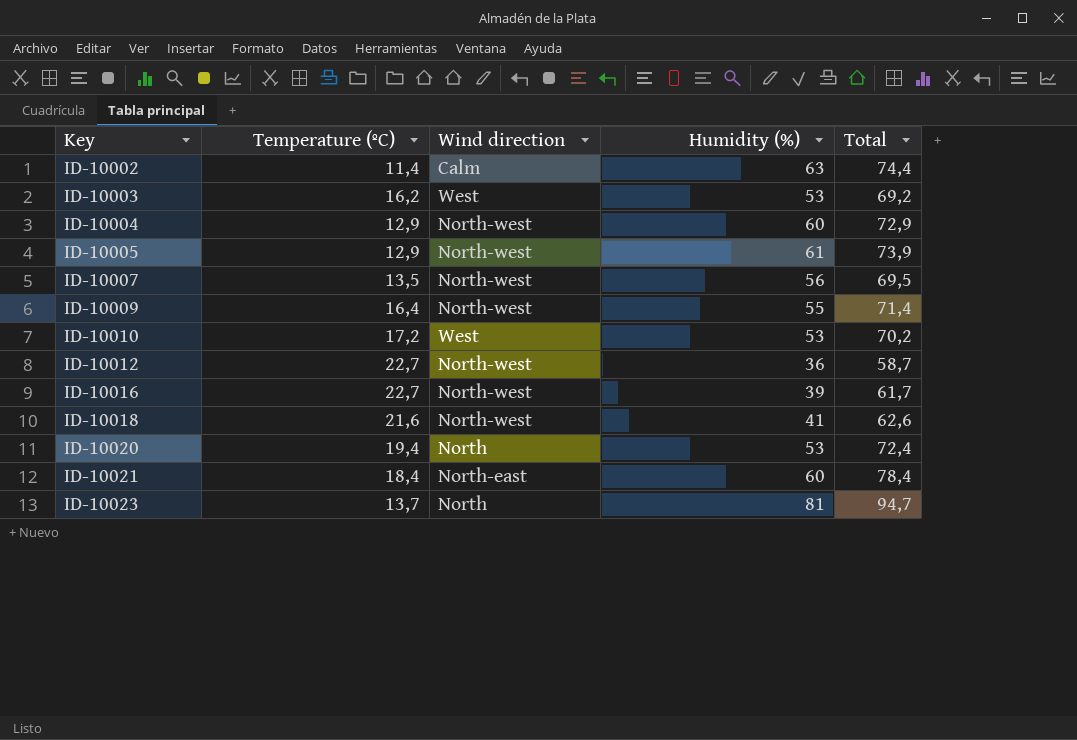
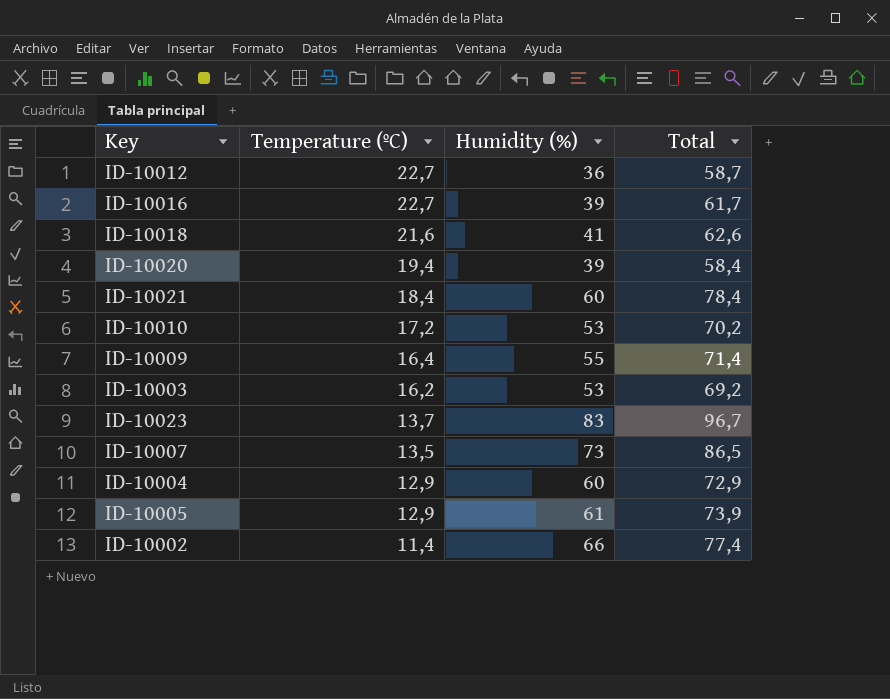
row order: Key ascending -> Temperature (ºC) descending
column Wind direction | position: 3 -> none
ID-10020 | Humidity (%): 53 -> 39
ID-10020 | Total: 72,4 -> 58,4
ID-10023 | Humidity (%): 81 -> 83
ID-10023 | Total: 94,7 -> 96,7
ID-10007 | Humidity (%): 56 -> 73
ID-10007 | Total: 69,5 -> 86,5
ID-10002 | Humidity (%): 63 -> 66
ID-10002 | Total: 74,4 -> 77,4

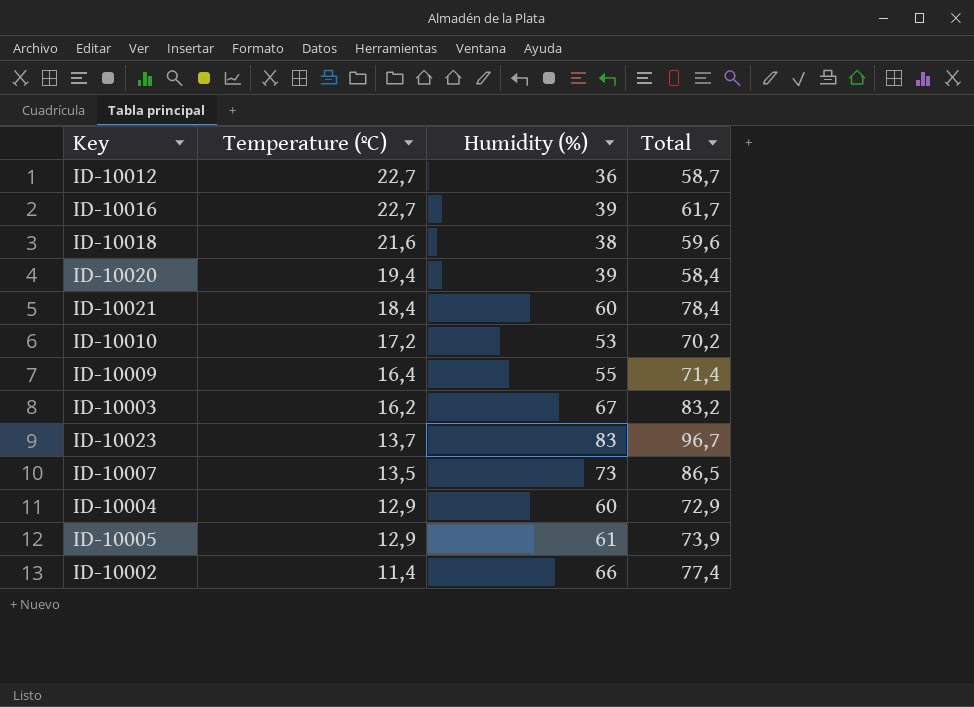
ID-10018 | Humidity (%): 41 -> 38
ID-10018 | Total: 62,6 -> 59,6
ID-10003 | Humidity (%): 53 -> 67
ID-10003 | Total: 69,2 -> 83,2

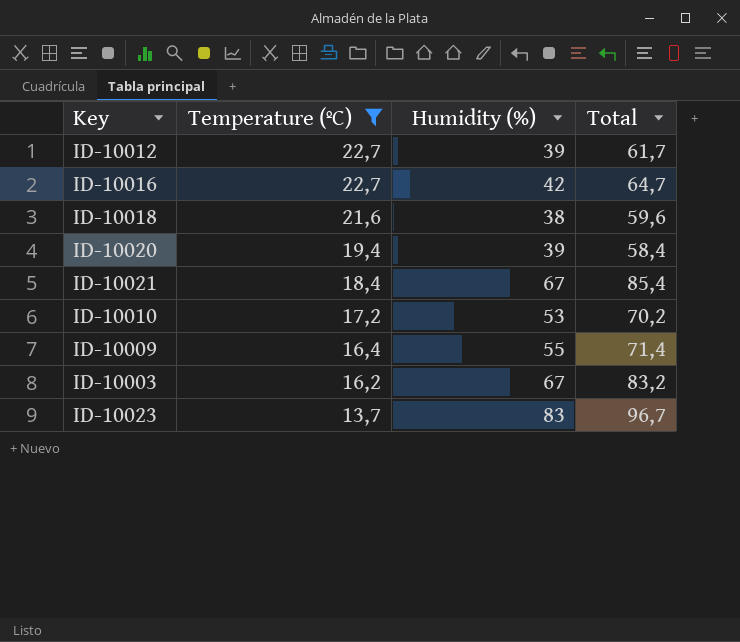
filter: none -> Temperature (ºC) >= 13,7
ID-10012 | Humidity (%): 36 -> 39
ID-10012 | Total: 58,7 -> 61,7
ID-10016 | Humidity (%): 39 -> 42
ID-10016 | Total: 61,7 -> 64,7
ID-10021 | Humidity (%): 60 -> 67
ID-10021 | Total: 78,4 -> 85,4

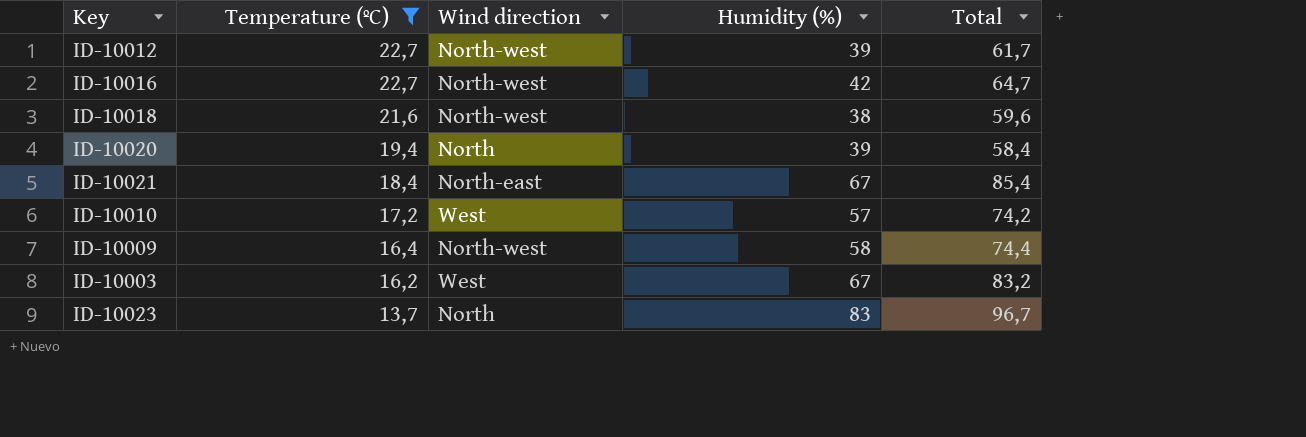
column Wind direction | position: none -> 3
ID-10010 | Humidity (%): 53 -> 57
ID-10010 | Total: 70,2 -> 74,2
ID-10009 | Humidity (%): 55 -> 58
ID-10009 | Total: 71,4 -> 74,4

